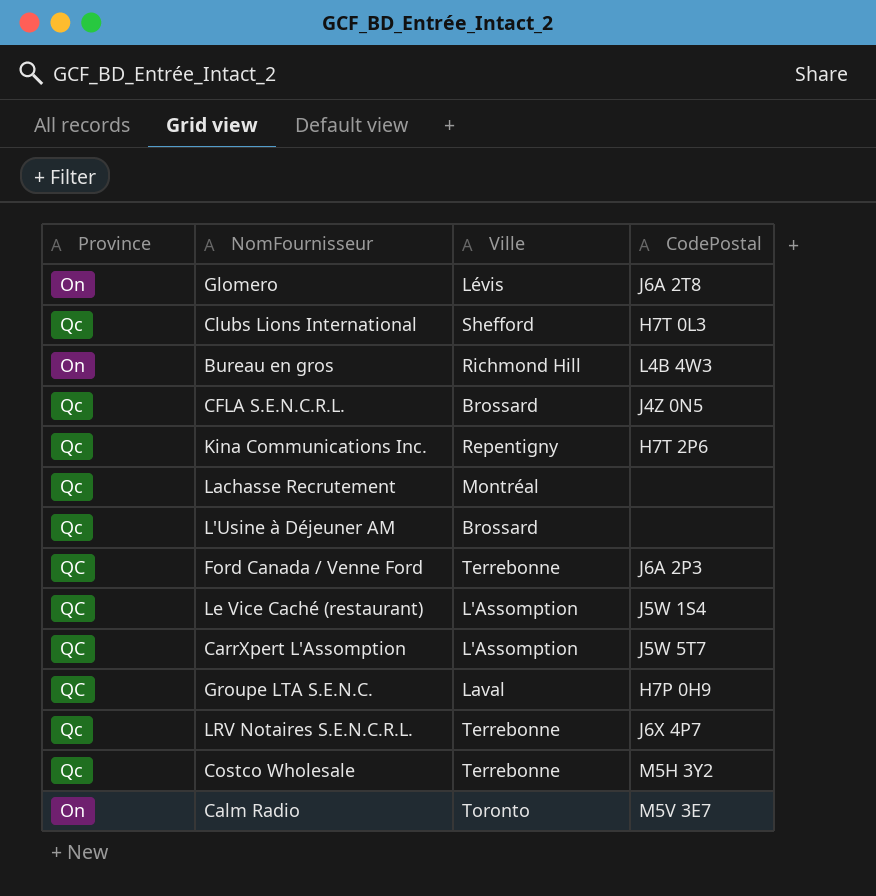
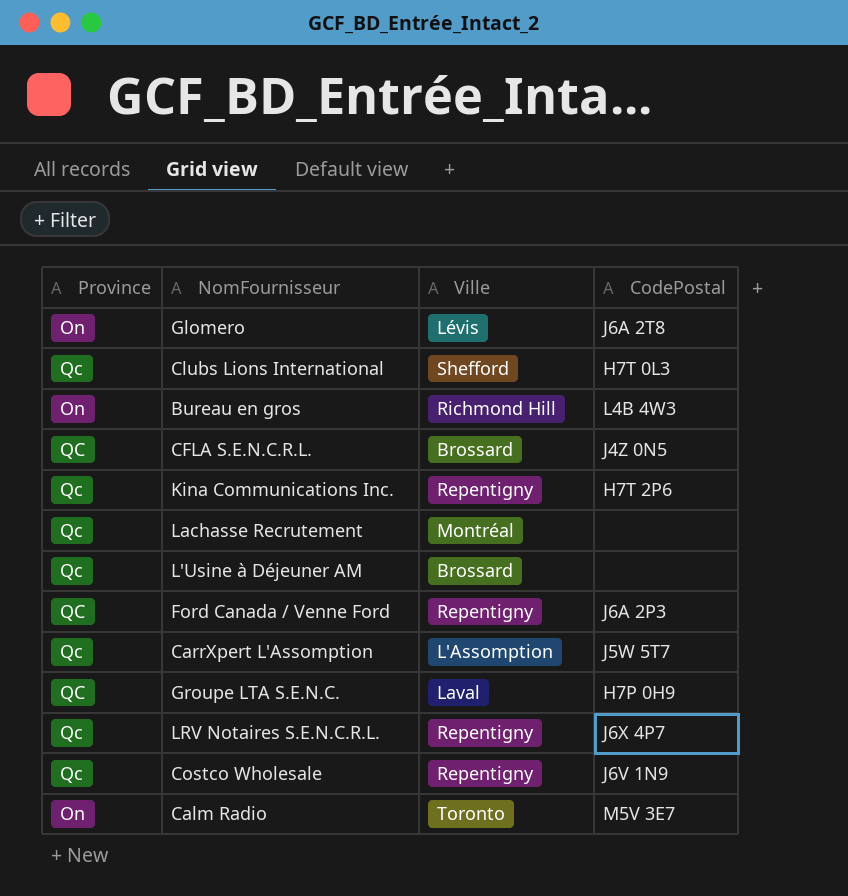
row Le Vice Caché (restaurant): QC | L'Assomption | J5W 1S4 -> none
CFLA S.E.N.C.R.L. | Province: Qc -> QC
Ford Canada / Venne Ford | Ville: Terrebonne -> Repentigny
CarrXpert L'Assomption | Province: QC -> Qc
LRV Notaires S.E.N.C.R.L. | Ville: Terrebonne -> Repentigny
Costco Wholesale | Ville: Terrebonne -> Repentigny
Costco Wholesale | CodePostal: M5H 3Y2 -> J6V 1N9

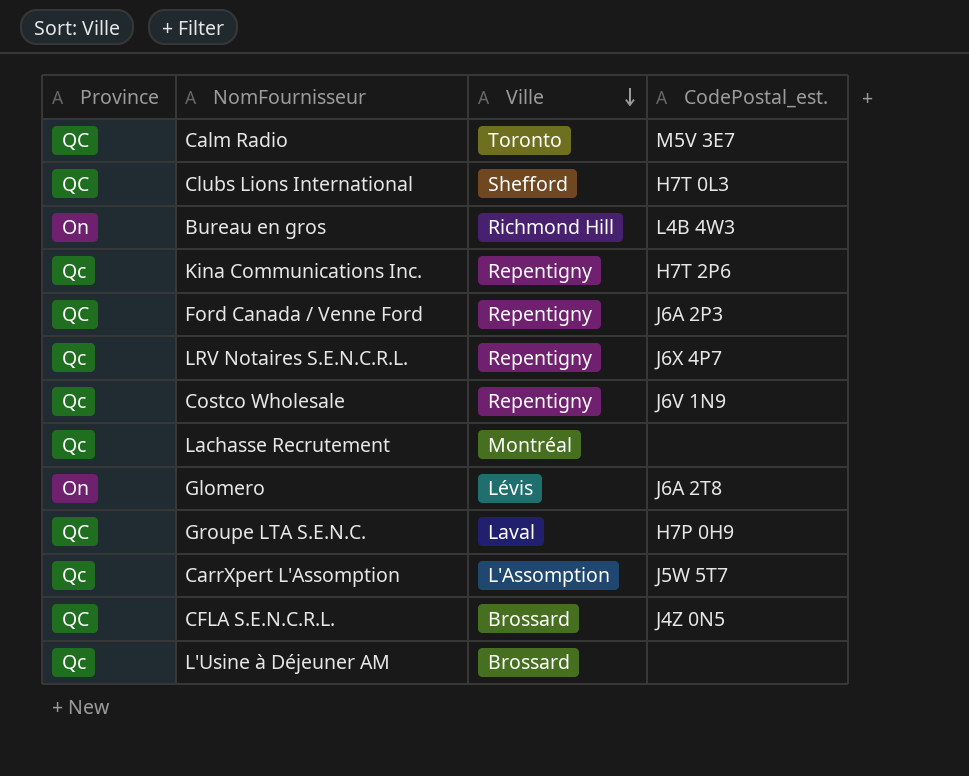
row order: none -> Ville descending
column name: CodePostal -> CodePostal_est.
Calm Radio | Province: On -> QC
Clubs Lions International | Province: Qc -> QC

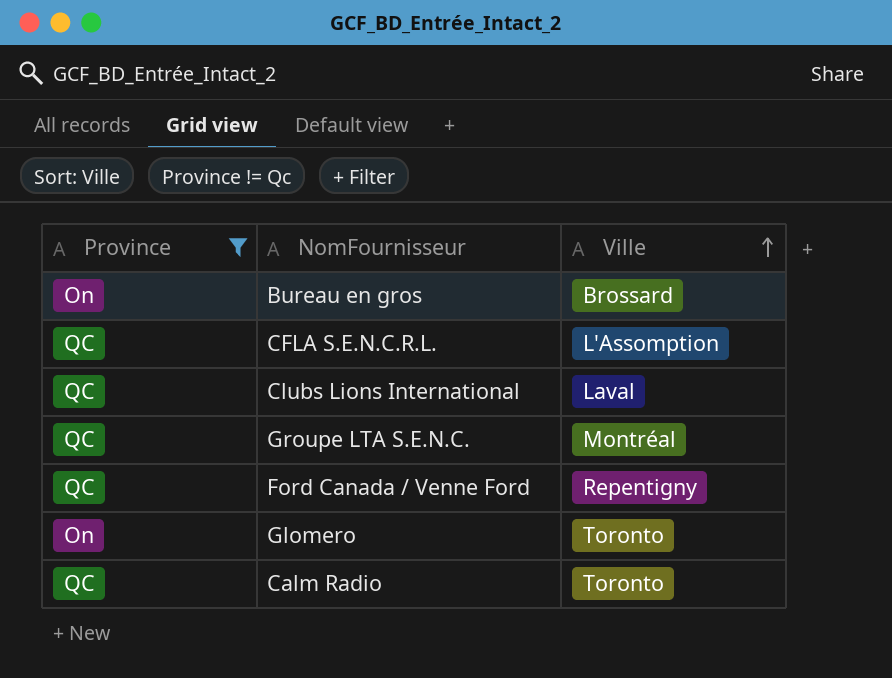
filter: none -> Province != Qc
row order: Ville descending -> Ville ascending
column CodePostal_est. | position: 4 -> none
Bureau en gros | Ville: Richmond Hill -> Brossard
CFLA S.E.N.C.R.L. | Ville: Brossard -> L'Assomption
Clubs Lions International | Ville: Shefford -> Laval
Groupe LTA S.E.N.C. | Ville: Laval -> Montréal
Glomero | Ville: Lévis -> Toronto

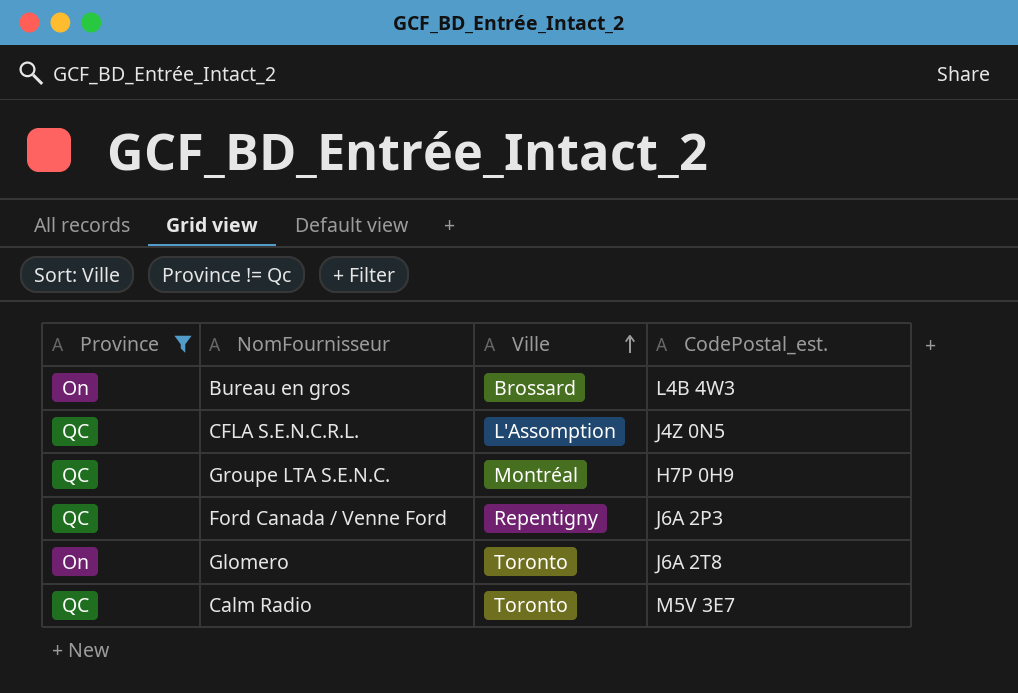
column CodePostal_est. | position: none -> 4
row Clubs Lions International: QC | Laval -> none

